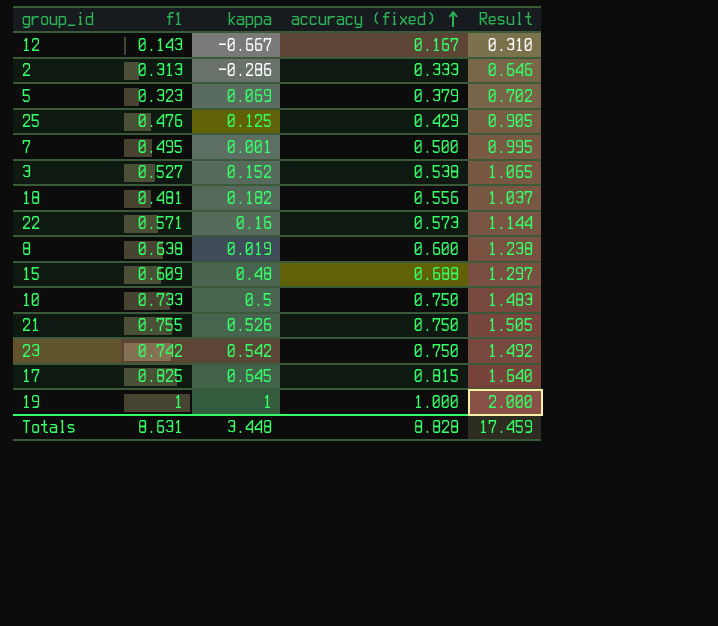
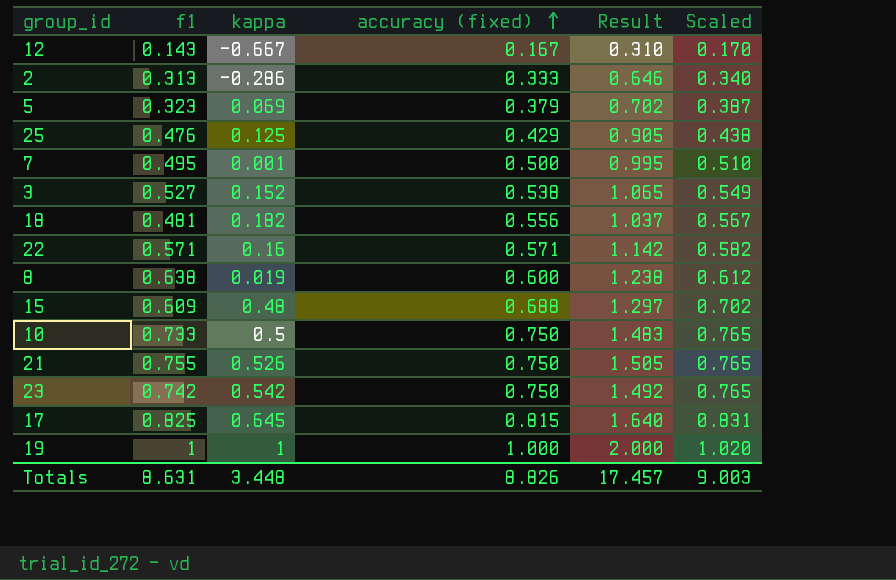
column Scaled | formula: none -> [accuracy (fixed)] * 1.02
22 | accuracy (fixed): 0.573 -> 0.571
22 | Result: 1.144 -> 1.142
Totals | accuracy (fixed): 8.828 -> 8.826
Totals | Result: 17.459 -> 17.457

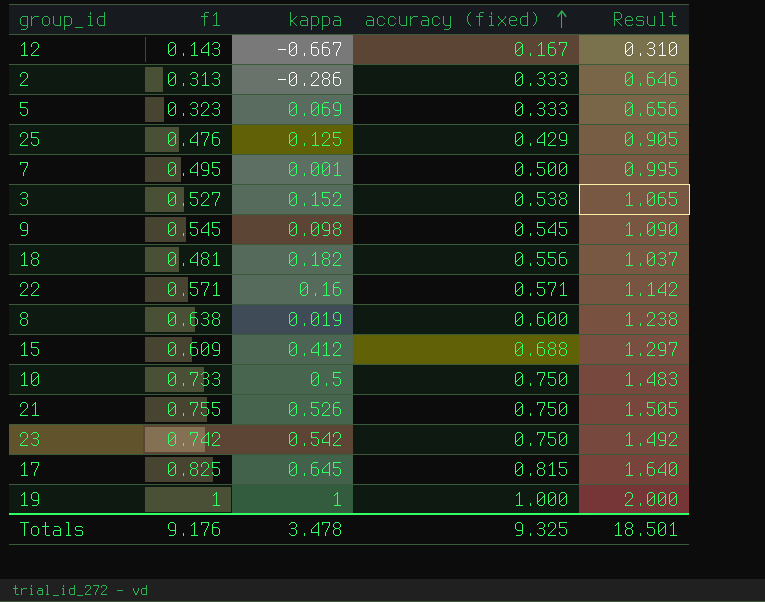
column Scaled | formula: [accuracy (fixed)] * 1.02 -> none
5 | accuracy (fixed): 0.379 -> 0.333
5 | Result: 0.702 -> 0.656
row 9: none -> 0.545 | 0.098 | 0.545 | 1.090
15 | kappa: 0.48 -> 0.412
Totals | f1: 8.631 -> 9.176
Totals | kappa: 3.448 -> 3.478
Totals | accuracy (fixed): 8.826 -> 9.325
Totals | Result: 17.457 -> 18.501

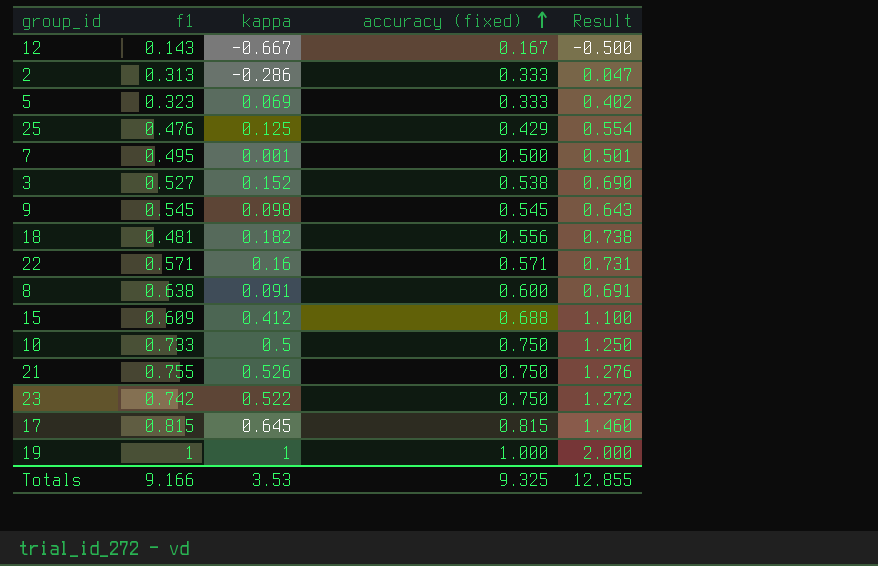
column Result | formula: [f1] + [accuracy (fixed)] -> [kappa] + [accuracy (fixed)]
8 | kappa: 0.019 -> 0.091
23 | kappa: 0.542 -> 0.522
17 | f1: 0.825 -> 0.815
Totals | f1: 9.176 -> 9.166
Totals | kappa: 3.478 -> 3.53
Totals | Result: 18.501 -> 12.855

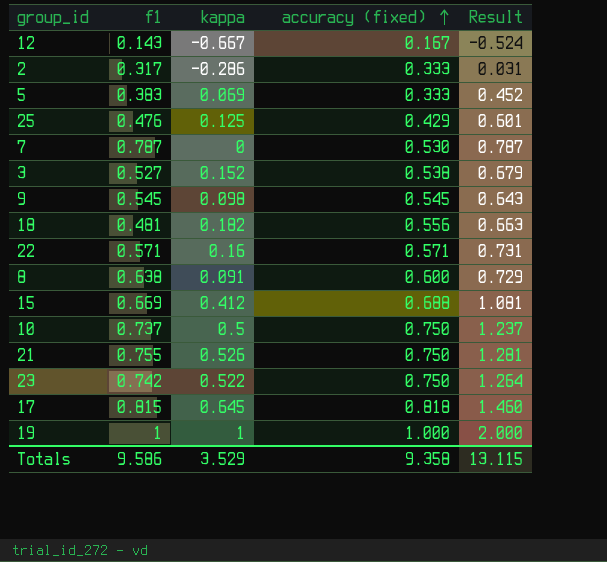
column Result | formula: [kappa] + [accuracy (fixed)] -> [f1] + [kappa]
2 | f1: 0.313 -> 0.317
5 | f1: 0.323 -> 0.383
7 | f1: 0.495 -> 0.787
7 | kappa: 0.001 -> 0
7 | accuracy (fixed): 0.500 -> 0.530
15 | f1: 0.609 -> 0.669
10 | f1: 0.733 -> 0.737
17 | accuracy (fixed): 0.815 -> 0.818
Totals | f1: 9.166 -> 9.586
Totals | kappa: 3.53 -> 3.529
Totals | accuracy (fixed): 9.325 -> 9.358
Totals | Result: 12.855 -> 13.115

